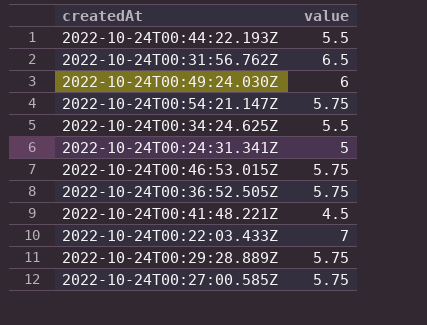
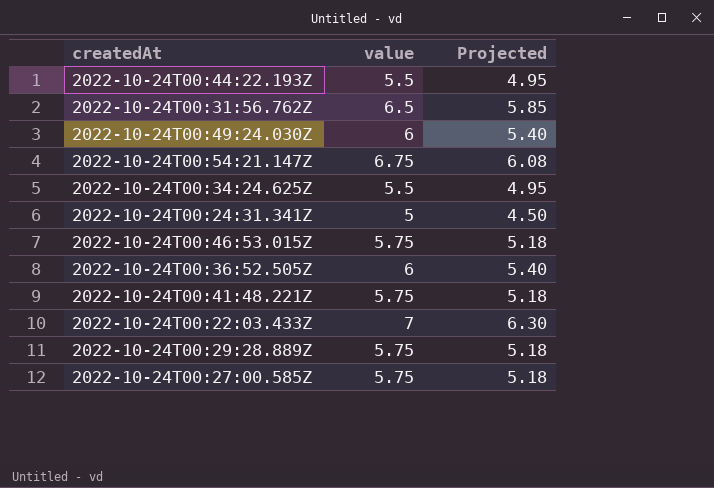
column Projected | formula: none -> [value] * 0.9
2022-10-24T00:54:21.147Z | value: 5.75 -> 6.75
2022-10-24T00:36:52.505Z | value: 5.75 -> 6
2022-10-24T00:41:48.221Z | value: 4.5 -> 5.75

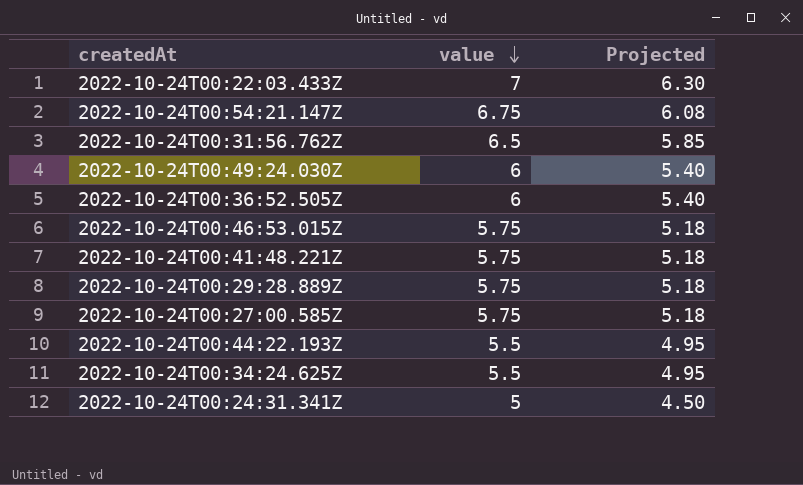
row order: none -> value descending

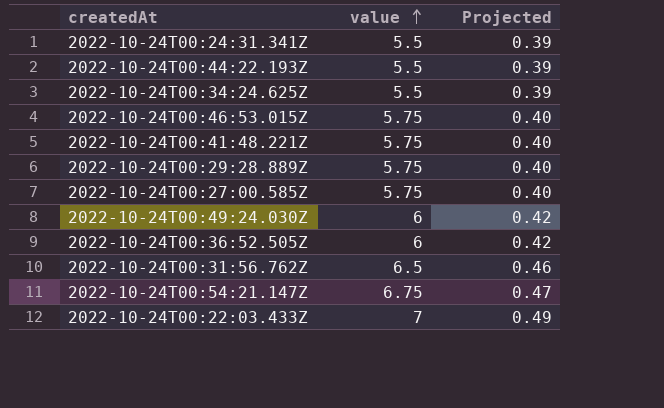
row order: value descending -> value ascending
column Projected | formula: [value] * 0.9 -> [value] * 0.07
2022-10-24T00:24:31.341Z | value: 5 -> 5.5

